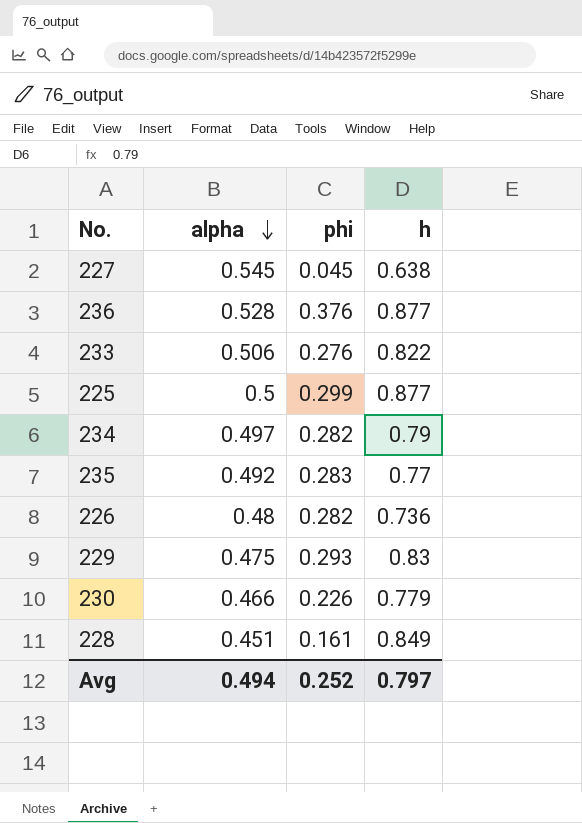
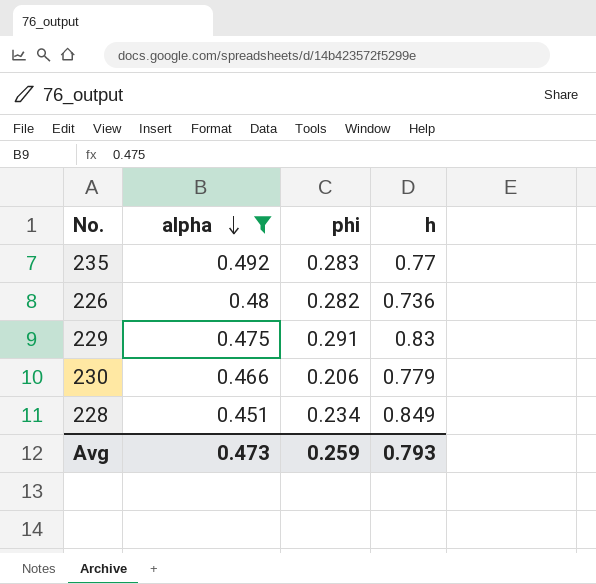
filter: none -> alpha <= 0.492
229 | phi: 0.293 -> 0.291
230 | phi: 0.226 -> 0.206
228 | phi: 0.161 -> 0.234
Avg | alpha: 0.494 -> 0.473
Avg | phi: 0.252 -> 0.259
Avg | h: 0.797 -> 0.793

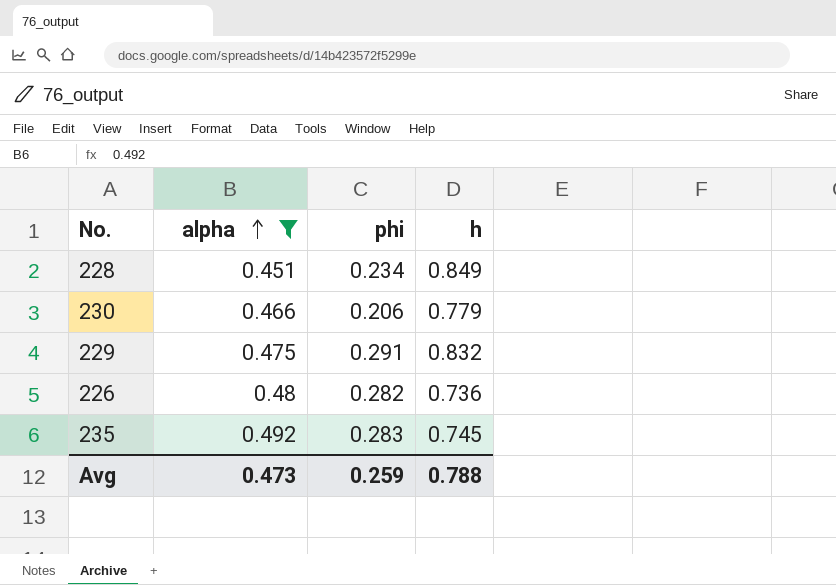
row order: alpha descending -> alpha ascending
229 | h: 0.83 -> 0.832
235 | h: 0.77 -> 0.745
Avg | h: 0.793 -> 0.788

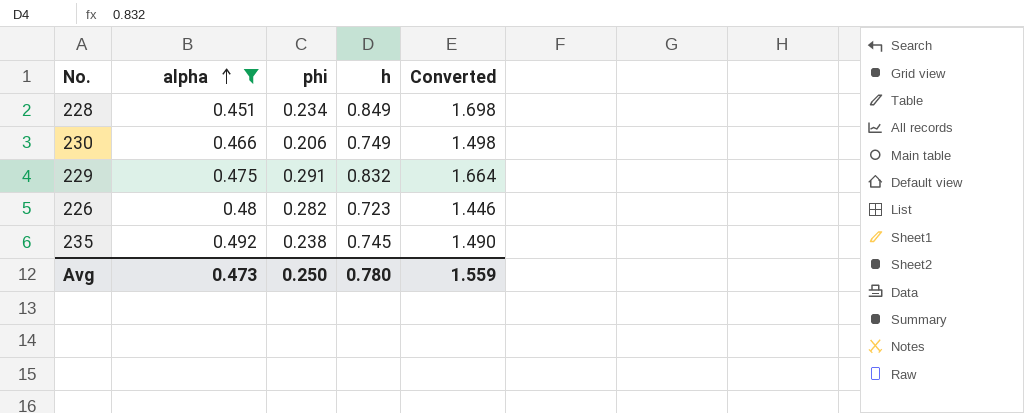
column Converted | formula: none -> [h] * 2
230 | h: 0.779 -> 0.749
226 | h: 0.736 -> 0.723
235 | phi: 0.283 -> 0.238
Avg | phi: 0.259 -> 0.250
Avg | h: 0.788 -> 0.780

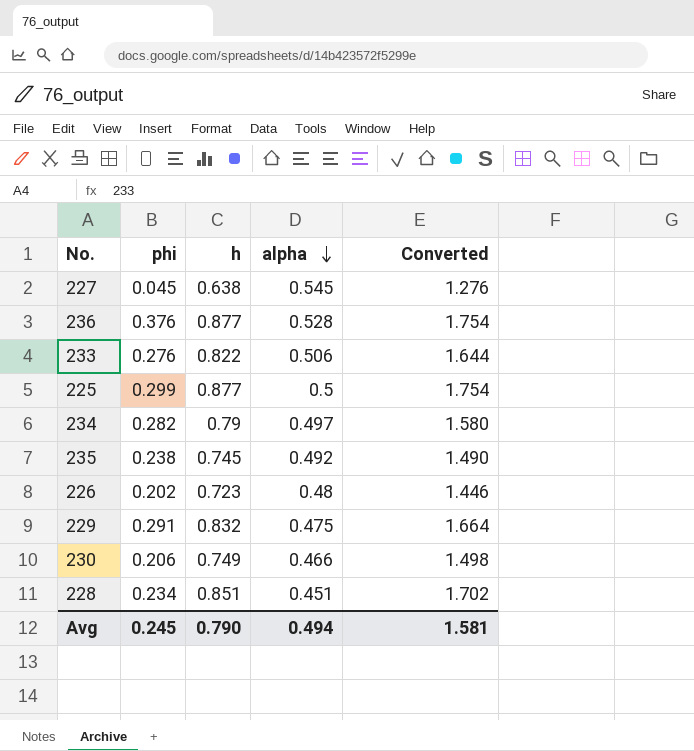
filter: alpha <= 0.492 -> none
row order: alpha ascending -> alpha descending
column alpha | position: 2 -> 4
226 | phi: 0.282 -> 0.202
228 | h: 0.849 -> 0.851
228 | Converted: 1.698 -> 1.702
Avg | phi: 0.250 -> 0.245
Avg | h: 0.780 -> 0.790
Avg | alpha: 0.473 -> 0.494
Avg | Converted: 1.559 -> 1.581

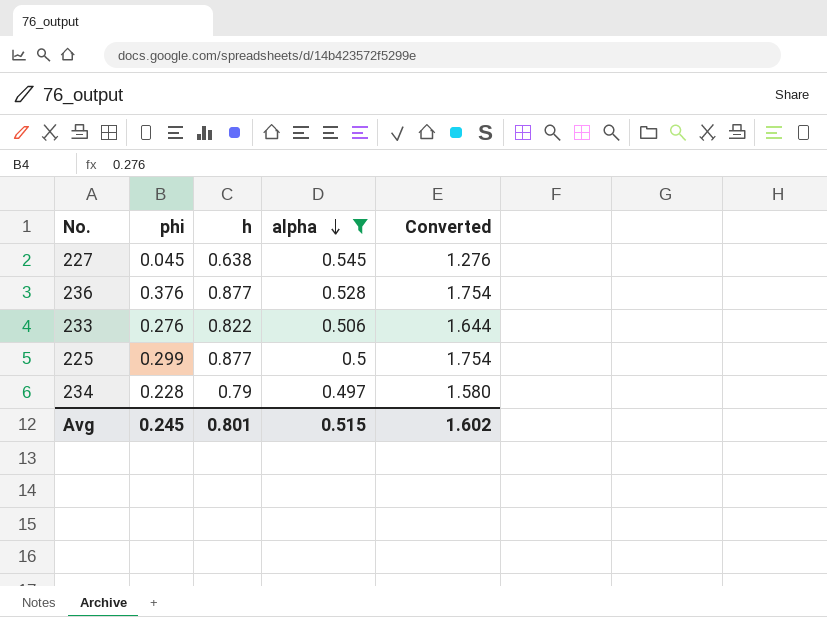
filter: none -> alpha >= 0.497
234 | phi: 0.282 -> 0.228
Avg | h: 0.790 -> 0.801
Avg | alpha: 0.494 -> 0.515
Avg | Converted: 1.581 -> 1.602

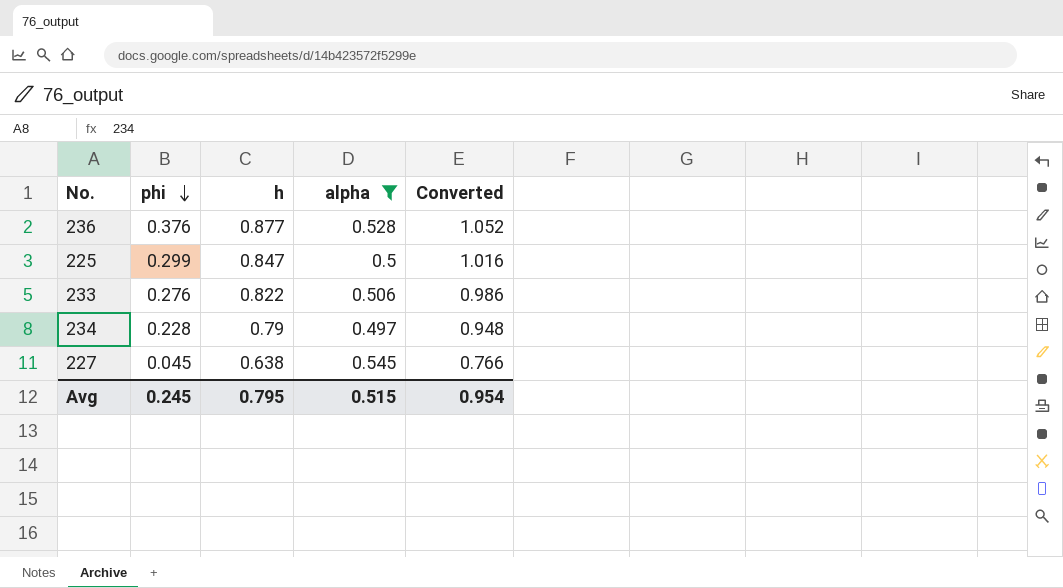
row order: alpha descending -> phi descending
column Converted | formula: [h] * 2 -> [h] * 1.2
225 | h: 0.877 -> 0.847
Avg | h: 0.801 -> 0.795
Avg | Converted: 1.602 -> 0.954

